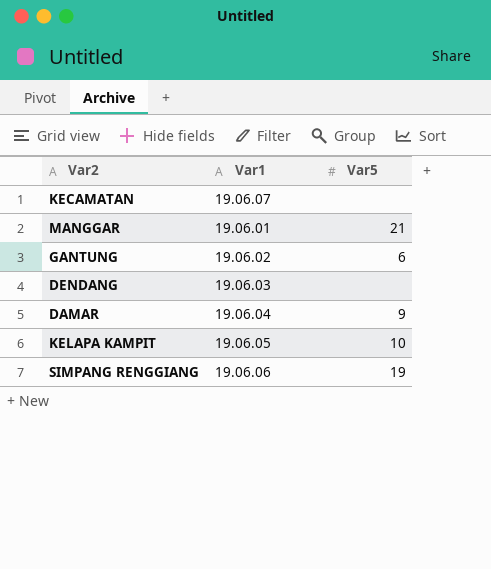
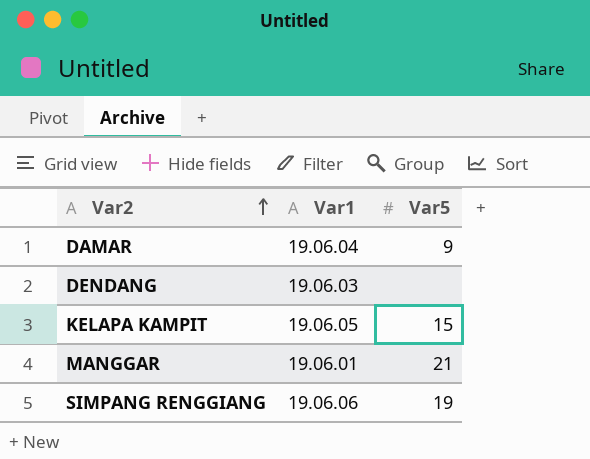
row order: none -> Var2 ascending
row KECAMATAN: 19.06.07 | none -> none
row GANTUNG: 19.06.02 | 6 -> none
KELAPA KAMPIT | Var5: 10 -> 15

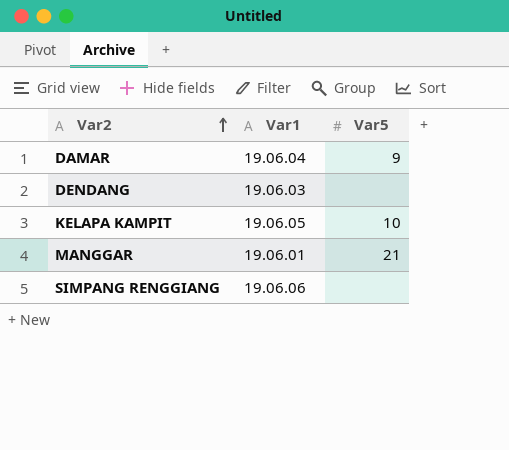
KELAPA KAMPIT | Var5: 15 -> 10
SIMPANG RENGGIANG | Var5: 19 -> none

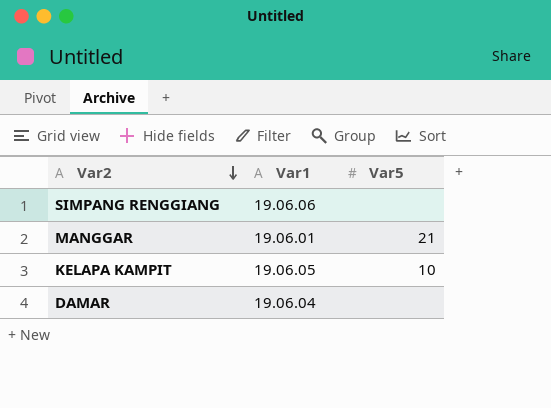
row order: Var2 ascending -> Var2 descending
row DENDANG: 19.06.03 | none -> none
DAMAR | Var5: 9 -> none

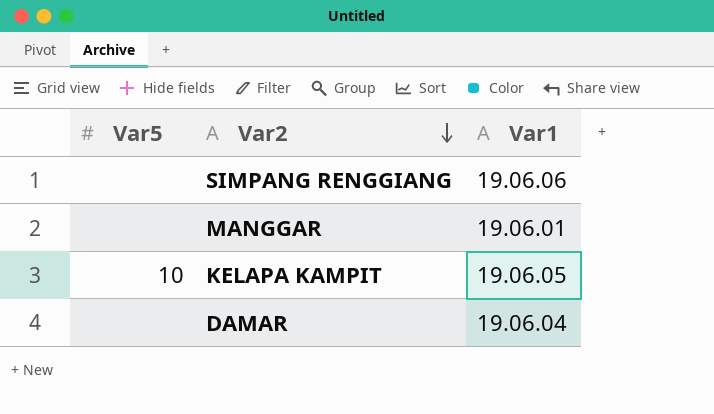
column Var5 | position: 3 -> 1
MANGGAR | Var5: 21 -> none

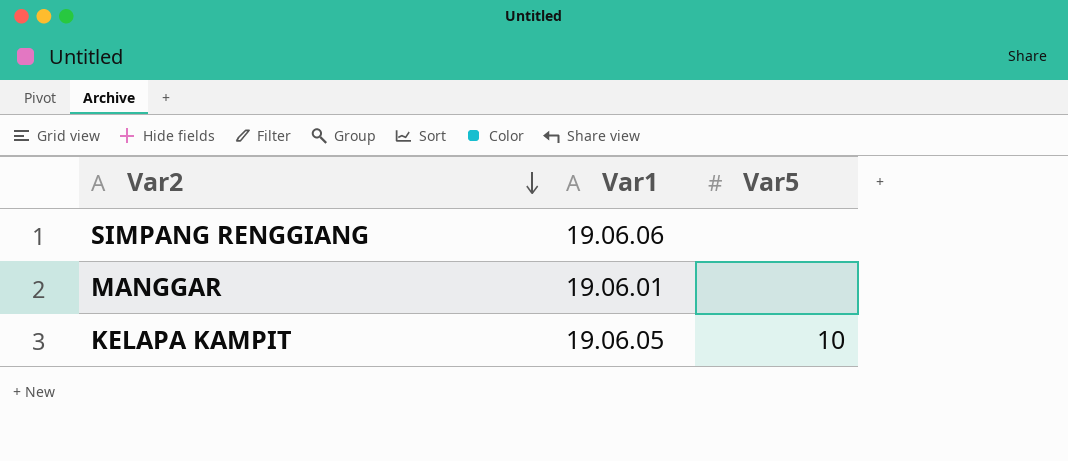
column Var5 | position: 1 -> 3
row DAMAR: none | 19.06.04 -> none

